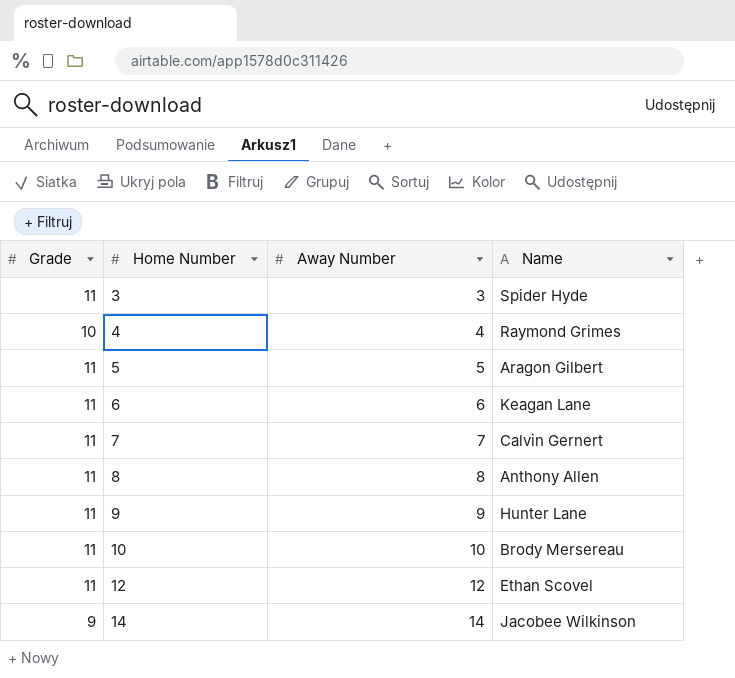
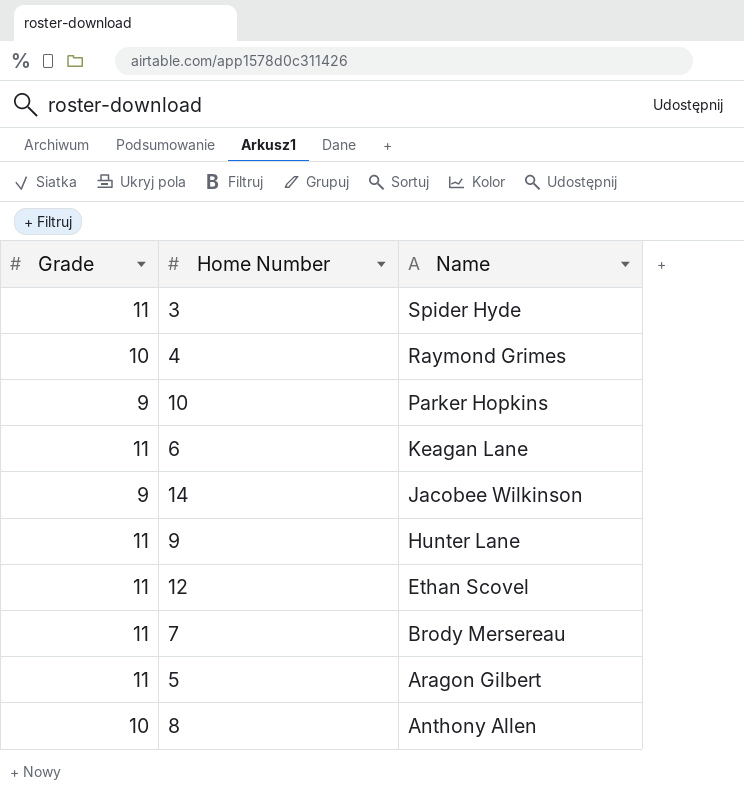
row order: Home Number ascending -> Name descending
column Away Number | position: 3 -> none
10 | Grade: 11 -> 9
10 | Name: Brody Mersereau -> Parker Hopkins
7 | Name: Calvin Gernert -> Brody Mersereau
8 | Grade: 11 -> 10

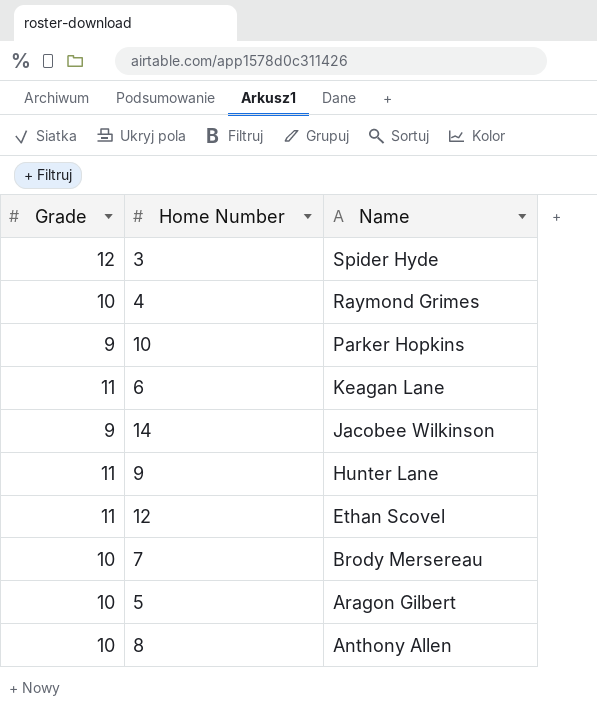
3 | Grade: 11 -> 12
7 | Grade: 11 -> 10
5 | Grade: 11 -> 10

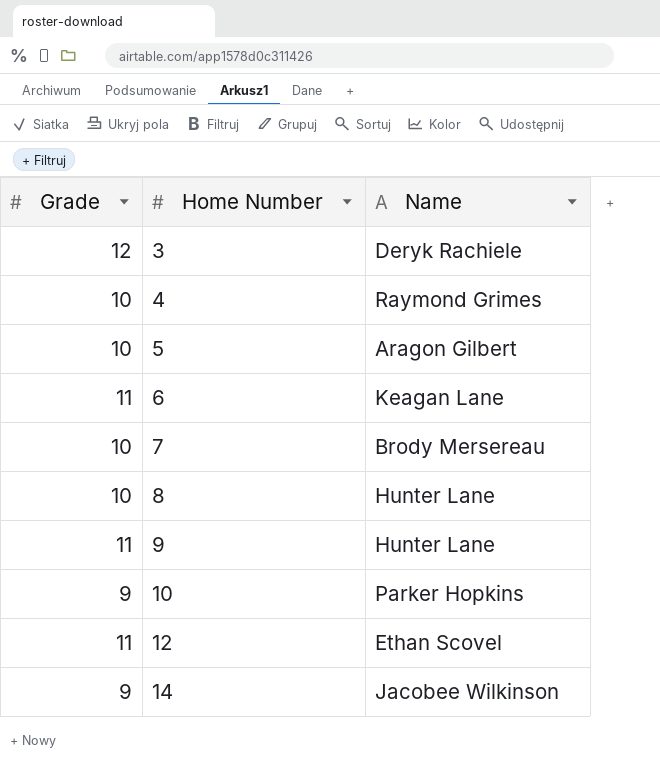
row order: Name descending -> Home Number ascending
3 | Name: Spider Hyde -> Deryk Rachiele
8 | Name: Anthony Allen -> Hunter Lane

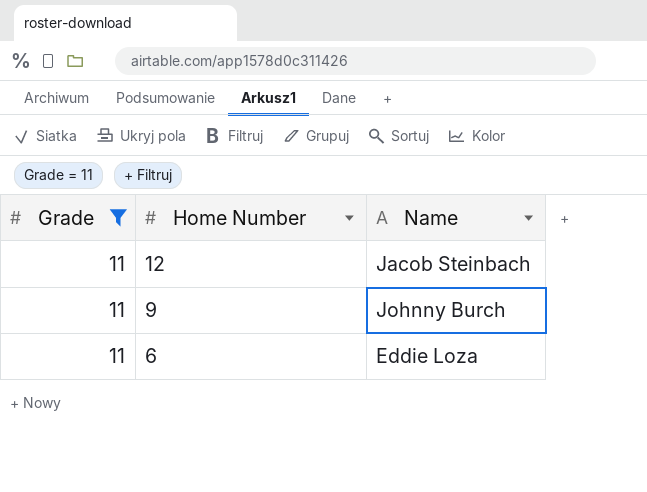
filter: none -> Grade = 11
row order: Home Number ascending -> Home Number descending
12 | Name: Ethan Scovel -> Jacob Steinbach
9 | Name: Hunter Lane -> Johnny Burch
6 | Name: Keagan Lane -> Eddie Loza

